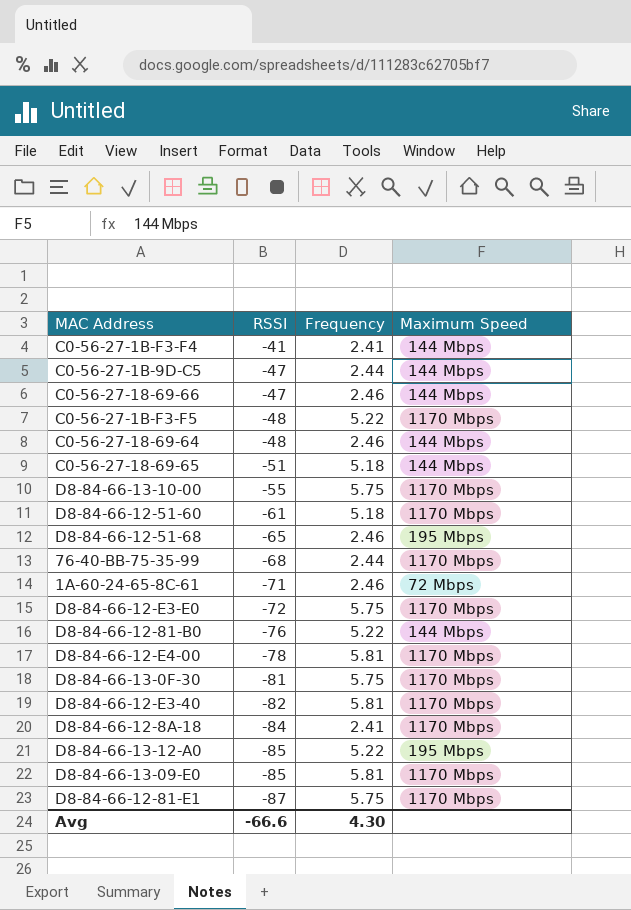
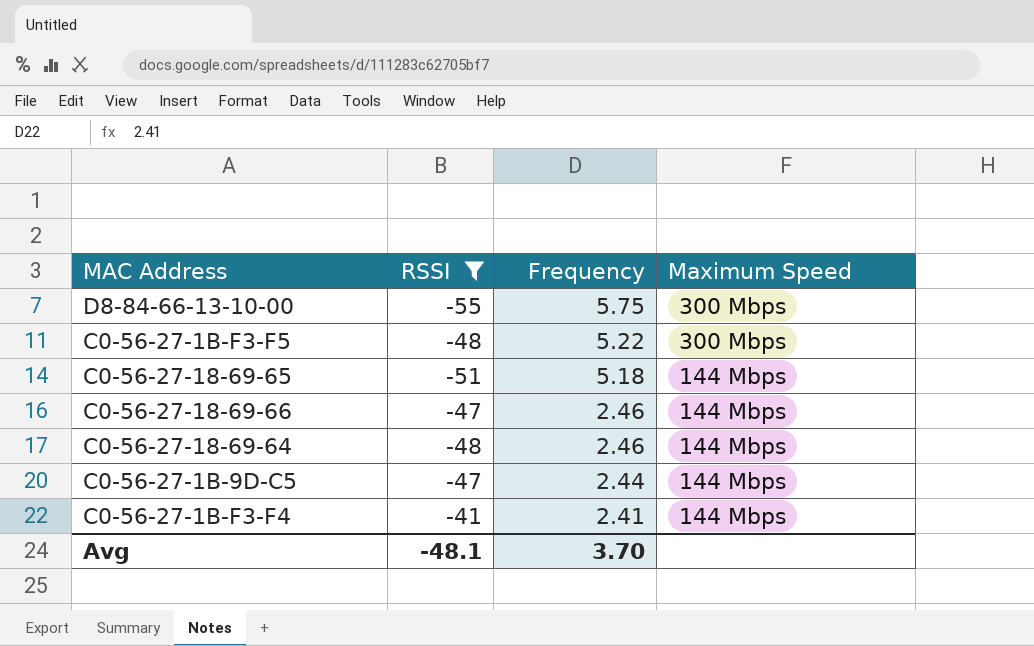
filter: none -> RSSI >= -55
row order: RSSI descending -> Frequency descending
D8-84-66-13-10-00 | Maximum Speed: 1170 Mbps -> 300 Mbps
C0-56-27-1B-F3-F5 | Maximum Speed: 1170 Mbps -> 300 Mbps
Avg | RSSI: -66.6 -> -48.1
Avg | Frequency: 4.30 -> 3.70

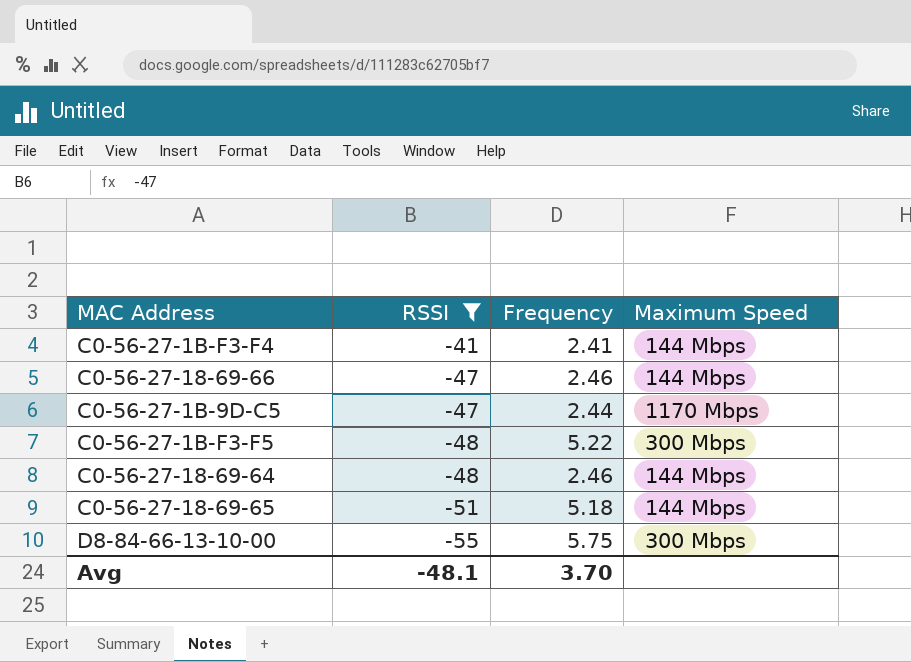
row order: Frequency descending -> RSSI descending
C0-56-27-1B-9D-C5 | Maximum Speed: 144 Mbps -> 1170 Mbps

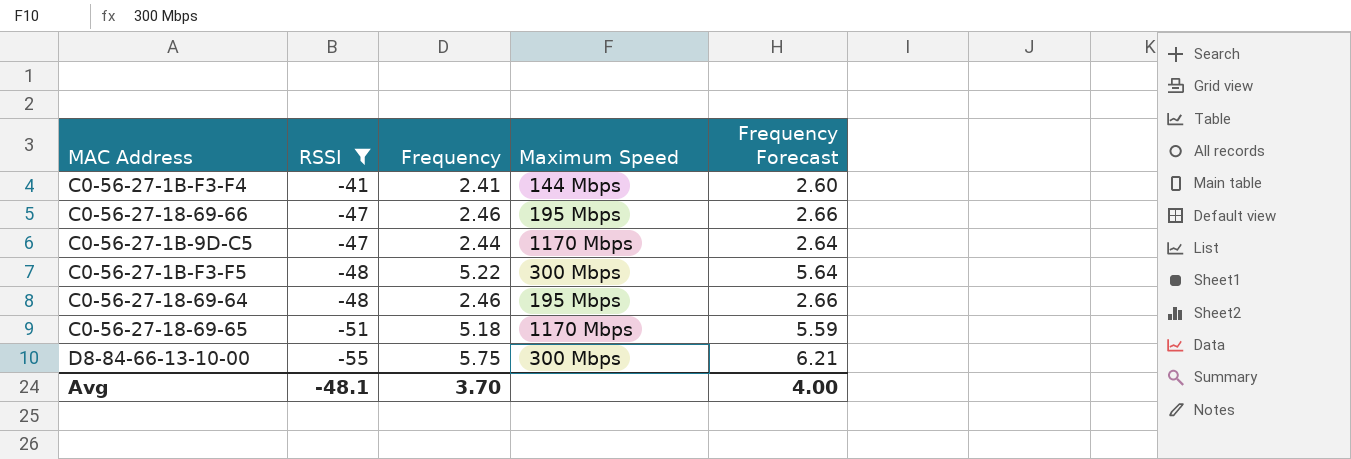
column Frequency Forecast | formula: none -> [Frequency] * 1.08
C0-56-27-18-69-66 | Maximum Speed: 144 Mbps -> 195 Mbps
C0-56-27-18-69-64 | Maximum Speed: 144 Mbps -> 195 Mbps
C0-56-27-18-69-65 | Maximum Speed: 144 Mbps -> 1170 Mbps

